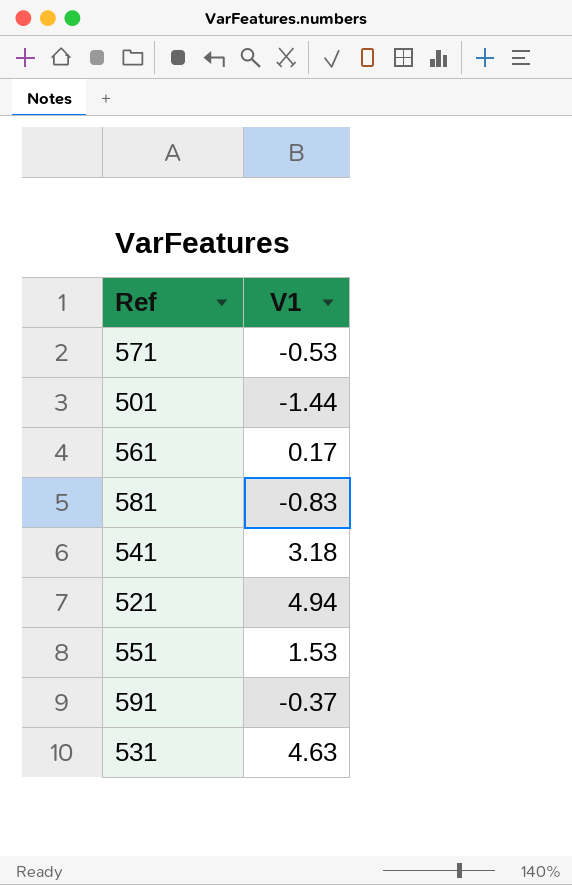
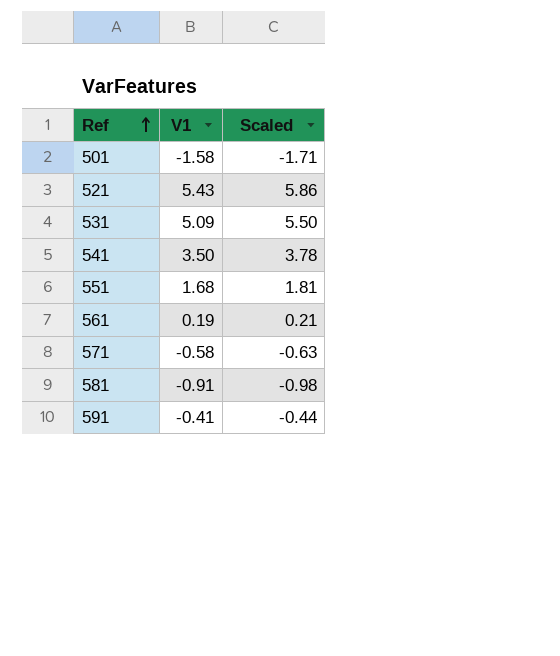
row order: none -> Ref ascending
column Scaled | formula: none -> [V1] * 1.08
501 | V1: -1.44 -> -1.58
521 | V1: 4.94 -> 5.43
531 | V1: 4.63 -> 5.09
541 | V1: 3.18 -> 3.50
551 | V1: 1.53 -> 1.68
561 | V1: 0.17 -> 0.19
571 | V1: -0.53 -> -0.58
581 | V1: -0.83 -> -0.91
591 | V1: -0.37 -> -0.41

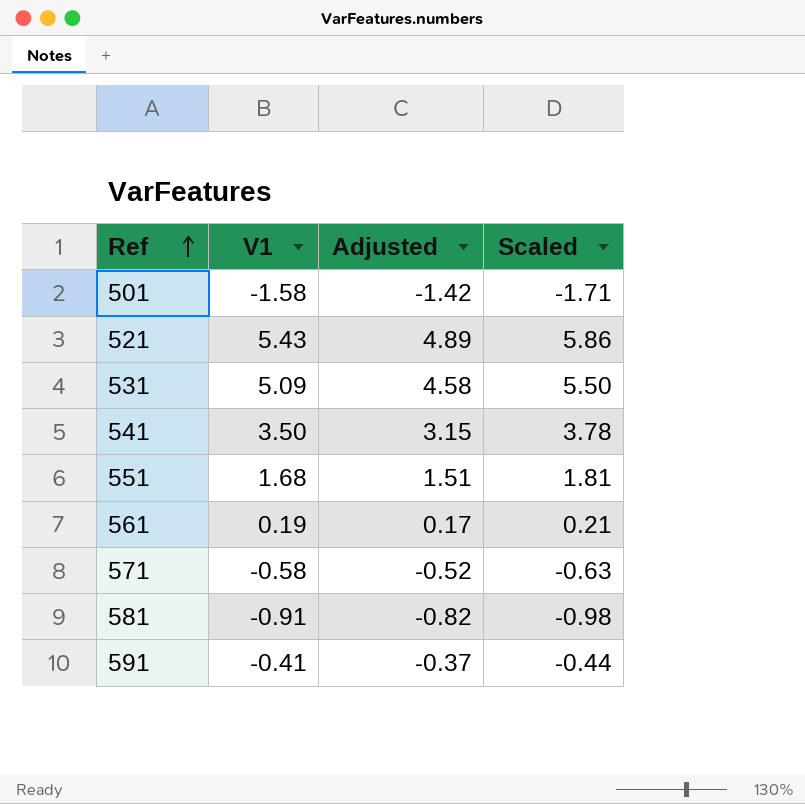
column Adjusted | formula: none -> [V1] * 0.9

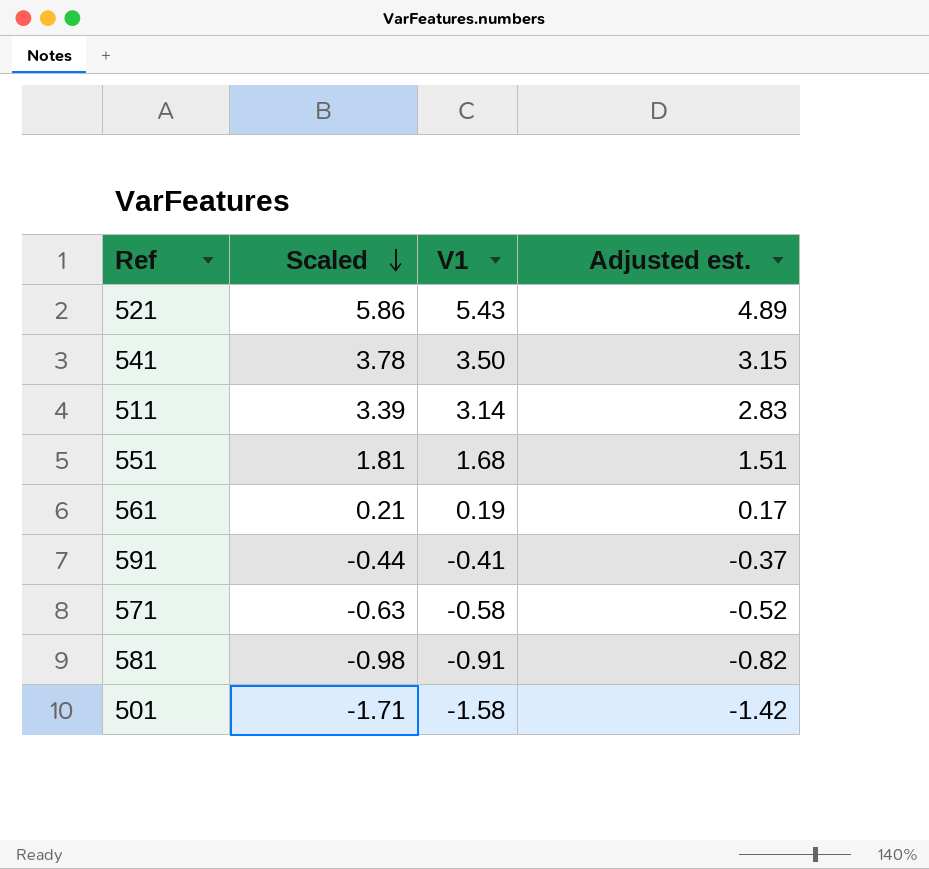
row order: Ref ascending -> Scaled descending
column Scaled | position: 4 -> 2
column name: Adjusted -> Adjusted est.
row 531: 5.09 | 4.58 | 5.50 -> none
row 511: none -> 3.39 | 3.14 | 2.83

